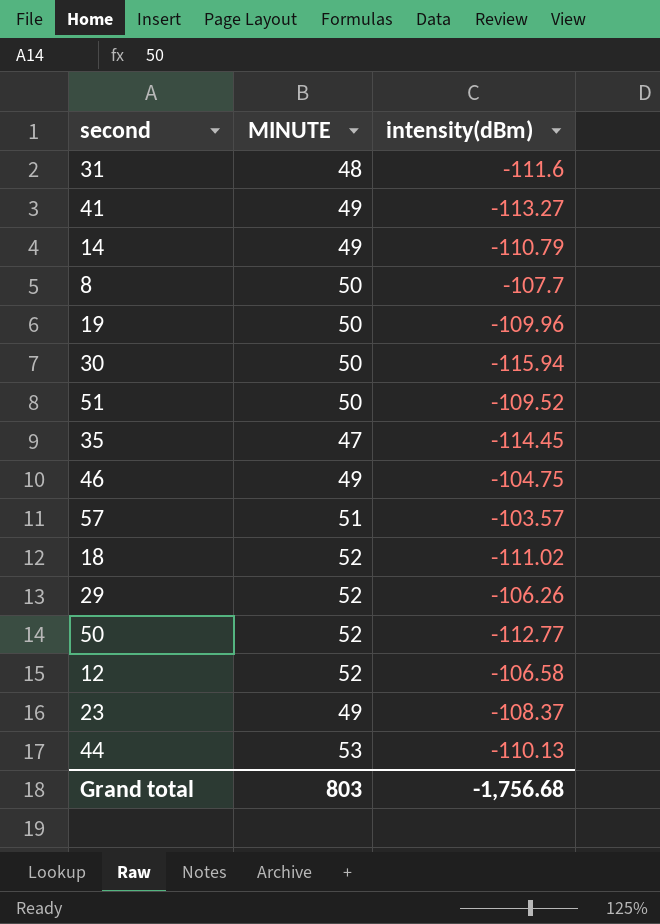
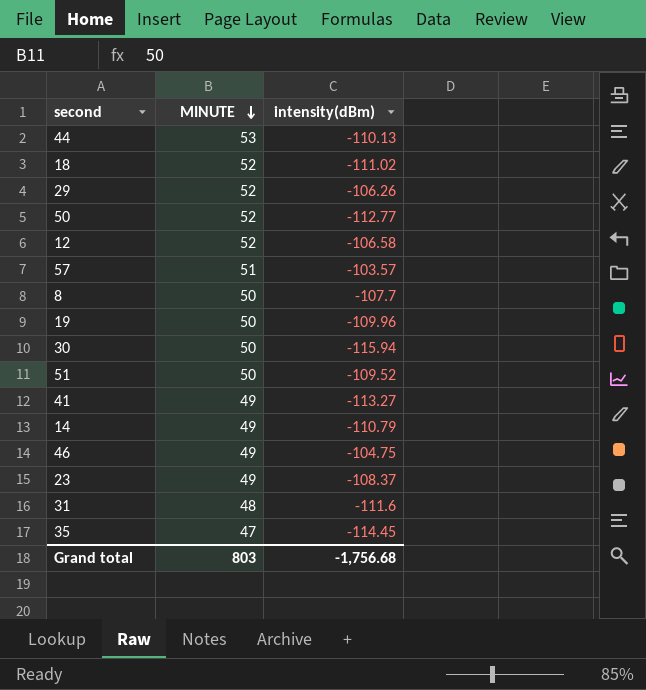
row order: none -> MINUTE descending

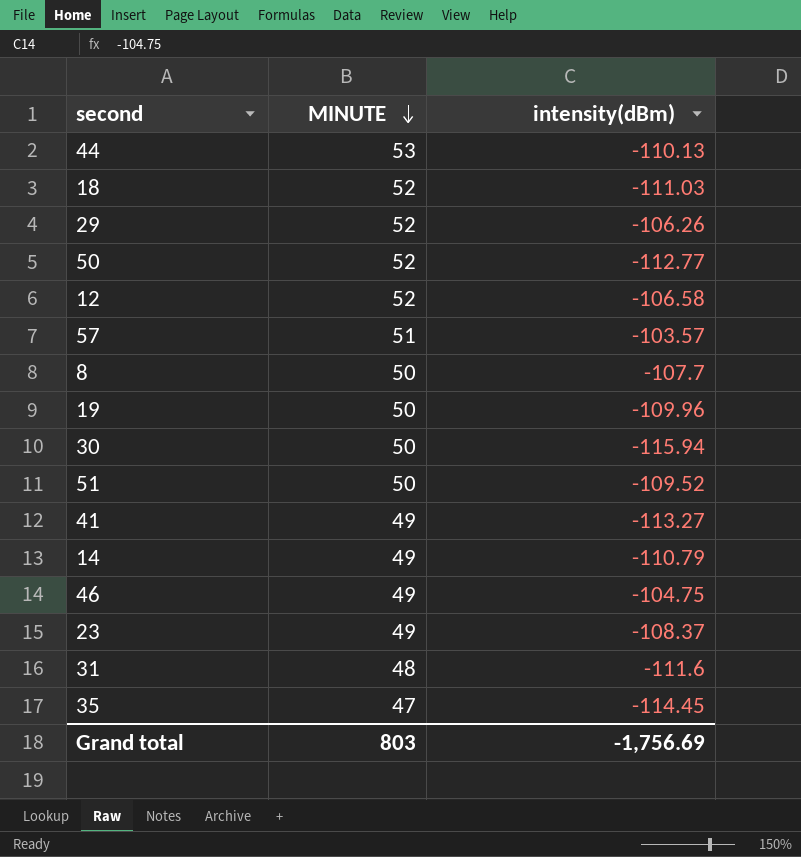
18 | intensity(dBm): -111.02 -> -111.03
Grand total | intensity(dBm): -1,756.68 -> -1,756.69

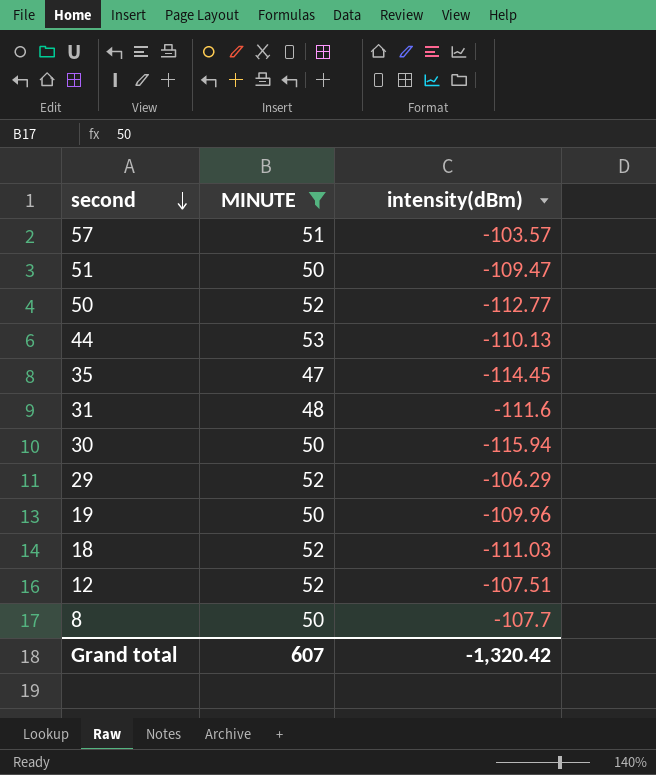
filter: none -> MINUTE != 49
row order: MINUTE descending -> second descending
51 | intensity(dBm): -109.52 -> -109.47
29 | intensity(dBm): -106.26 -> -106.29
12 | intensity(dBm): -106.58 -> -107.51
Grand total | MINUTE: 803 -> 607
Grand total | intensity(dBm): -1,756.69 -> -1,320.42

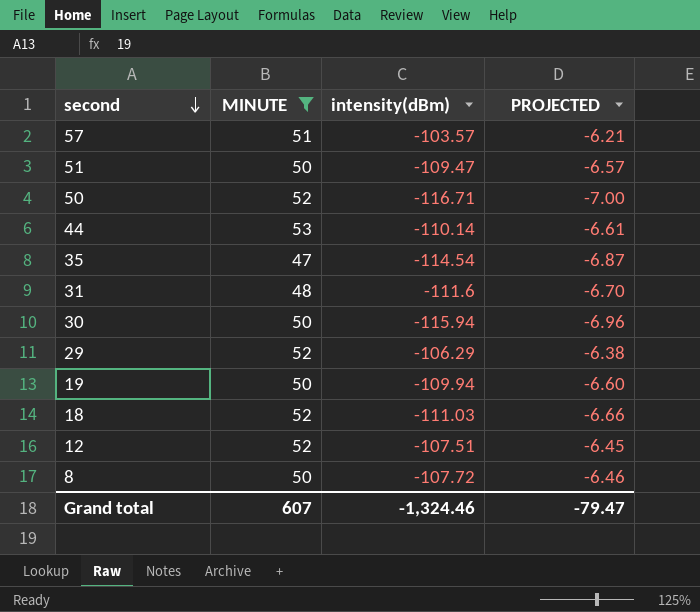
column PROJECTED | formula: none -> [intensity(dBm)] * 0.06
50 | intensity(dBm): -112.77 -> -116.71
44 | intensity(dBm): -110.13 -> -110.14
35 | intensity(dBm): -114.45 -> -114.54
19 | intensity(dBm): -109.96 -> -109.94
8 | intensity(dBm): -107.7 -> -107.72
Grand total | intensity(dBm): -1,320.42 -> -1,324.46

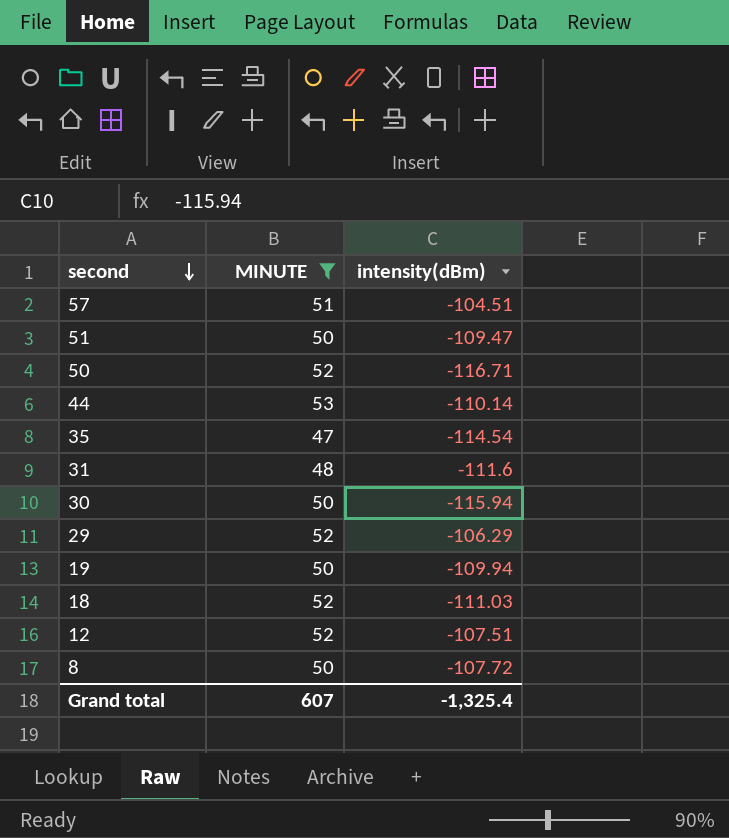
column PROJECTED | formula: [intensity(dBm)] * 0.06 -> none
57 | intensity(dBm): -103.57 -> -104.51
Grand total | intensity(dBm): -1,324.46 -> -1,325.4

